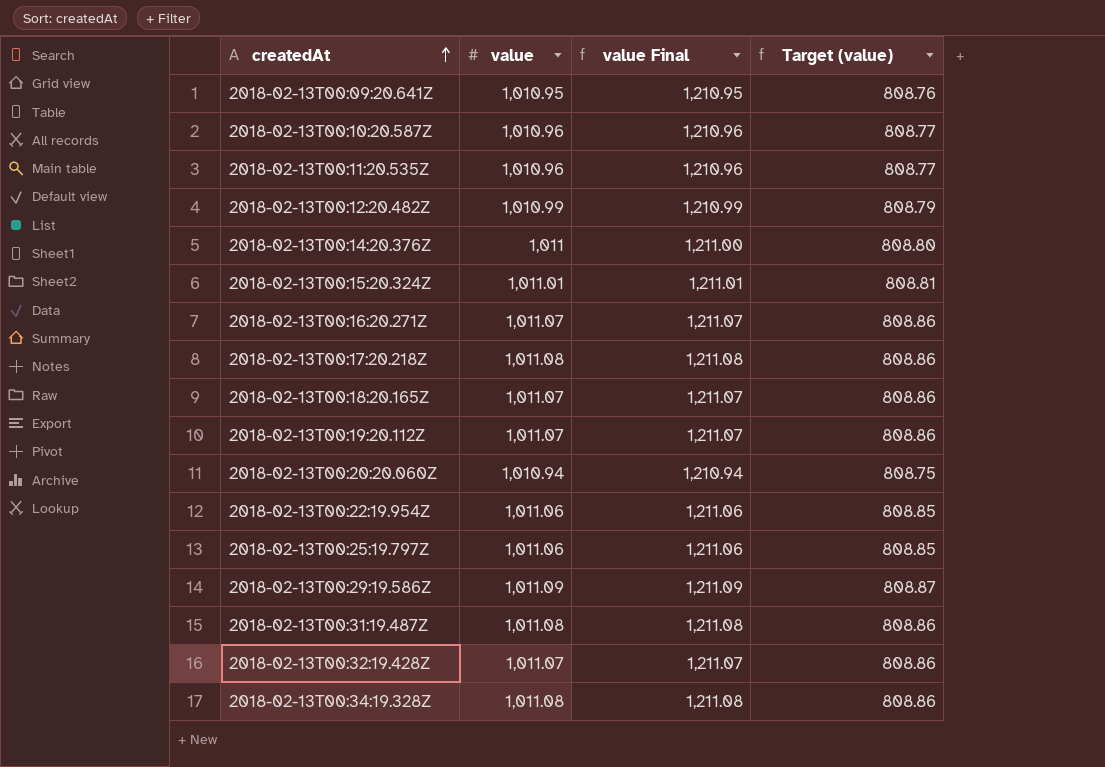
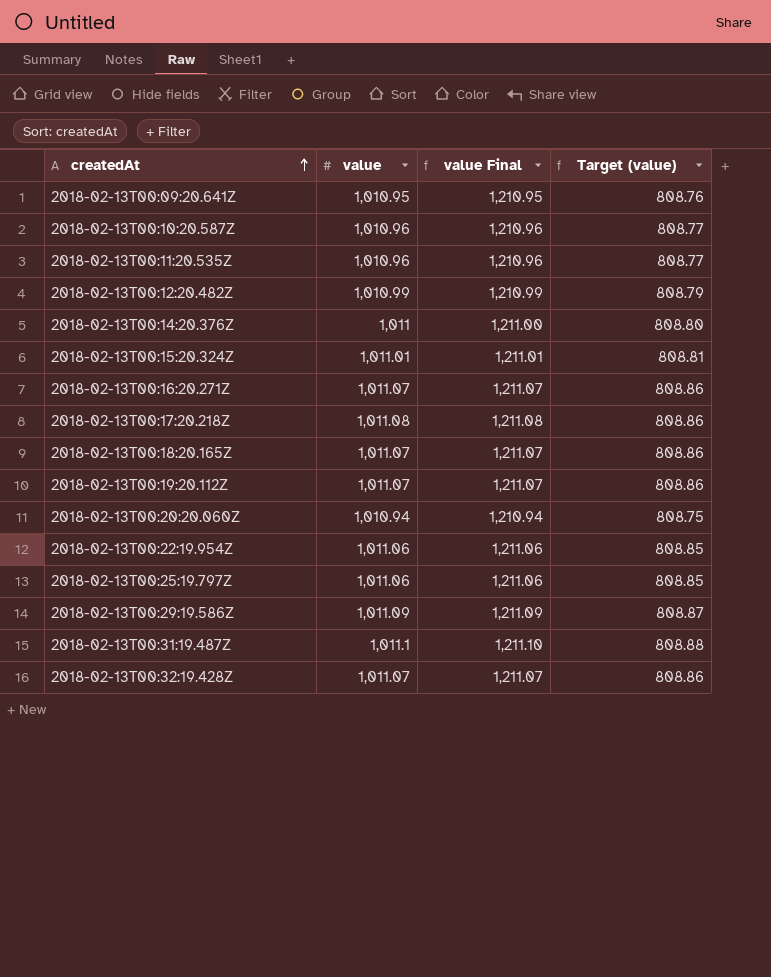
row 2018-02-13T00:34:19.328Z: 1,011.08 | 1,211.08 | 808.86 -> none
2018-02-13T00:31:19.487Z | value: 1,011.08 -> 1,011.1
2018-02-13T00:31:19.487Z | value Final: 1,211.08 -> 1,211.10
2018-02-13T00:31:19.487Z | Target (value): 808.86 -> 808.88

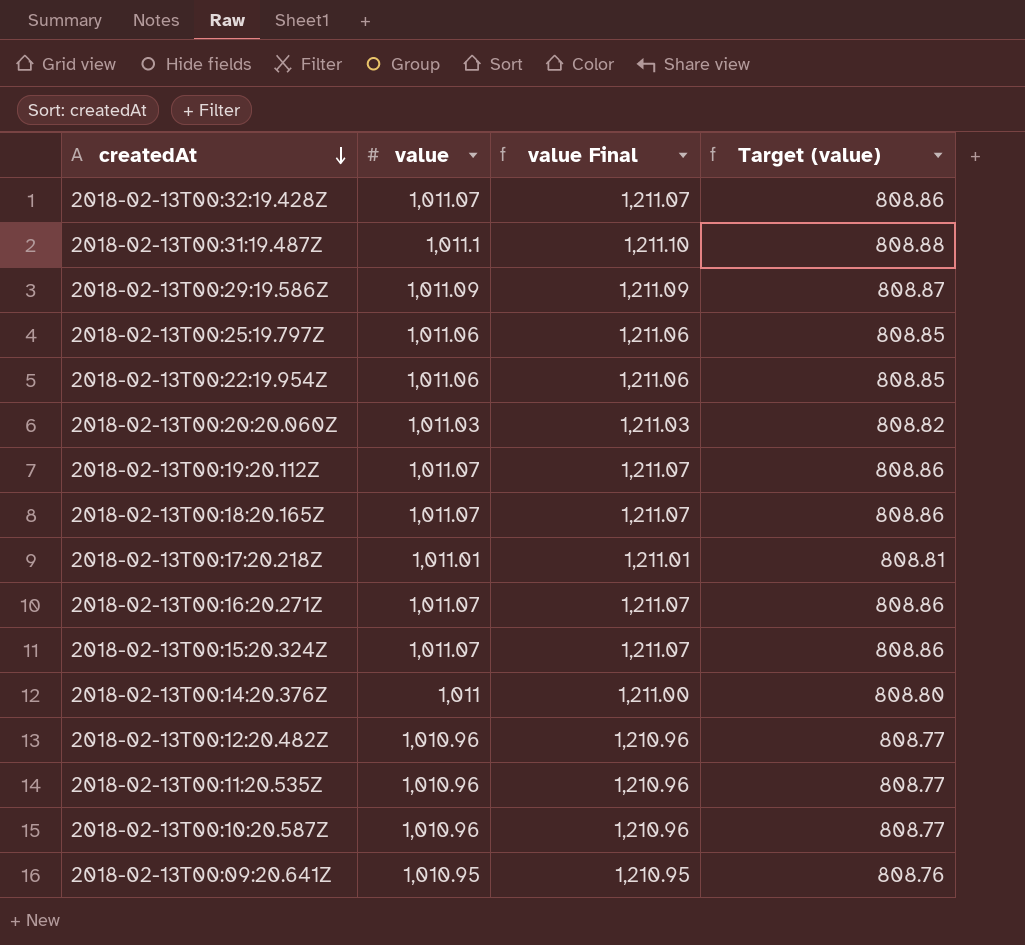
row order: createdAt ascending -> createdAt descending
2018-02-13T00:20:20.060Z | value: 1,010.94 -> 1,011.03
2018-02-13T00:20:20.060Z | value Final: 1,210.94 -> 1,211.03
2018-02-13T00:20:20.060Z | Target (value): 808.75 -> 808.82
2018-02-13T00:17:20.218Z | value: 1,011.08 -> 1,011.01
2018-02-13T00:17:20.218Z | value Final: 1,211.08 -> 1,211.01
2018-02-13T00:17:20.218Z | Target (value): 808.86 -> 808.81
2018-02-13T00:15:20.324Z | value: 1,011.01 -> 1,011.07
2018-02-13T00:15:20.324Z | value Final: 1,211.01 -> 1,211.07
2018-02-13T00:15:20.324Z | Target (value): 808.81 -> 808.86
2018-02-13T00:12:20.482Z | value: 1,010.99 -> 1,010.96
2018-02-13T00:12:20.482Z | value Final: 1,210.99 -> 1,210.96
2018-02-13T00:12:20.482Z | Target (value): 808.79 -> 808.77

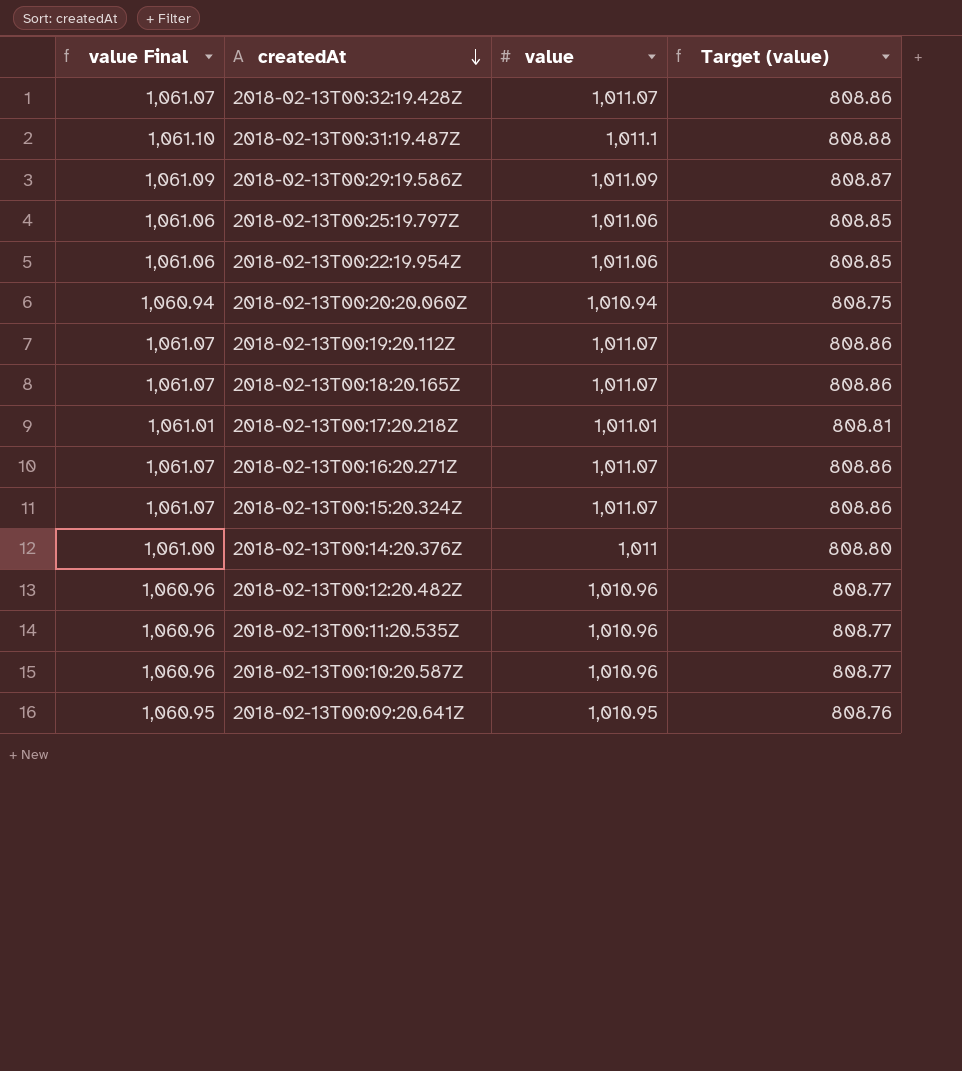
column value Final | formula: [value] + 200 -> [value] + 50
column value Final | position: 3 -> 1
2018-02-13T00:20:20.060Z | value: 1,011.03 -> 1,010.94
2018-02-13T00:20:20.060Z | Target (value): 808.82 -> 808.75

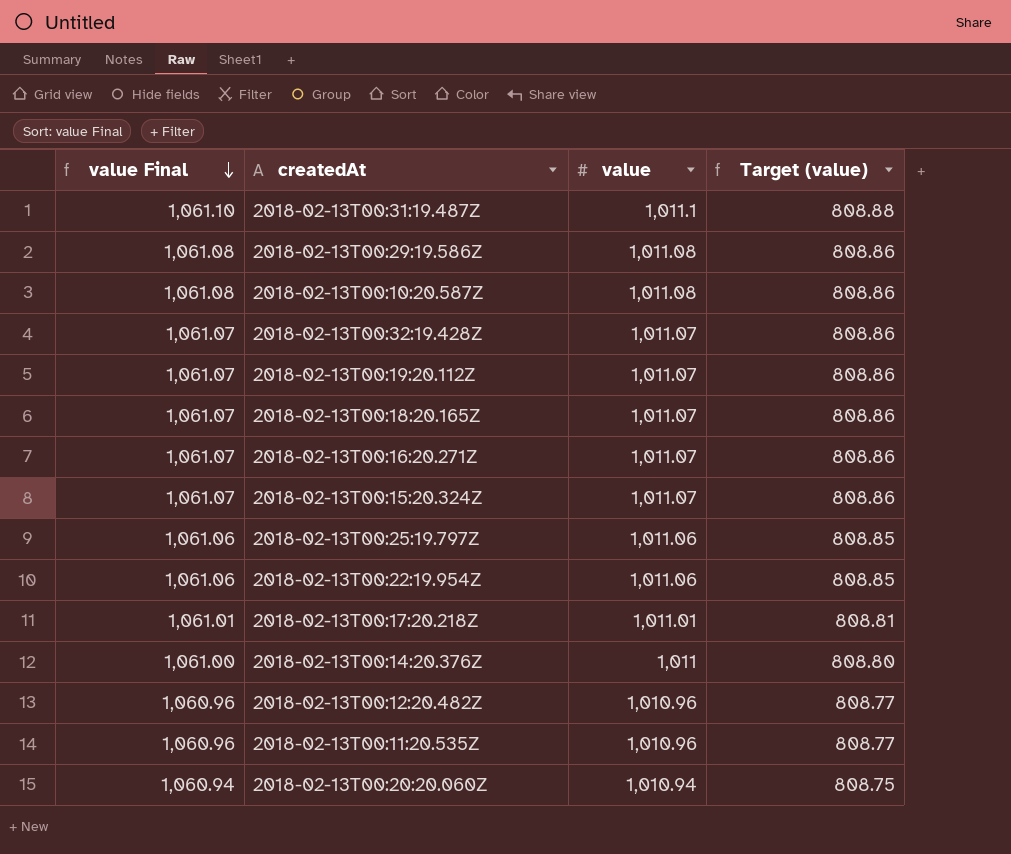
row order: createdAt descending -> value Final descending
row 2018-02-13T00:09:20.641Z: 1,060.95 | 1,010.95 | 808.76 -> none
2018-02-13T00:29:19.586Z | value Final: 1,061.09 -> 1,061.08
2018-02-13T00:29:19.586Z | value: 1,011.09 -> 1,011.08
2018-02-13T00:29:19.586Z | Target (value): 808.87 -> 808.86
2018-02-13T00:10:20.587Z | value Final: 1,060.96 -> 1,061.08
2018-02-13T00:10:20.587Z | value: 1,010.96 -> 1,011.08
2018-02-13T00:10:20.587Z | Target (value): 808.77 -> 808.86

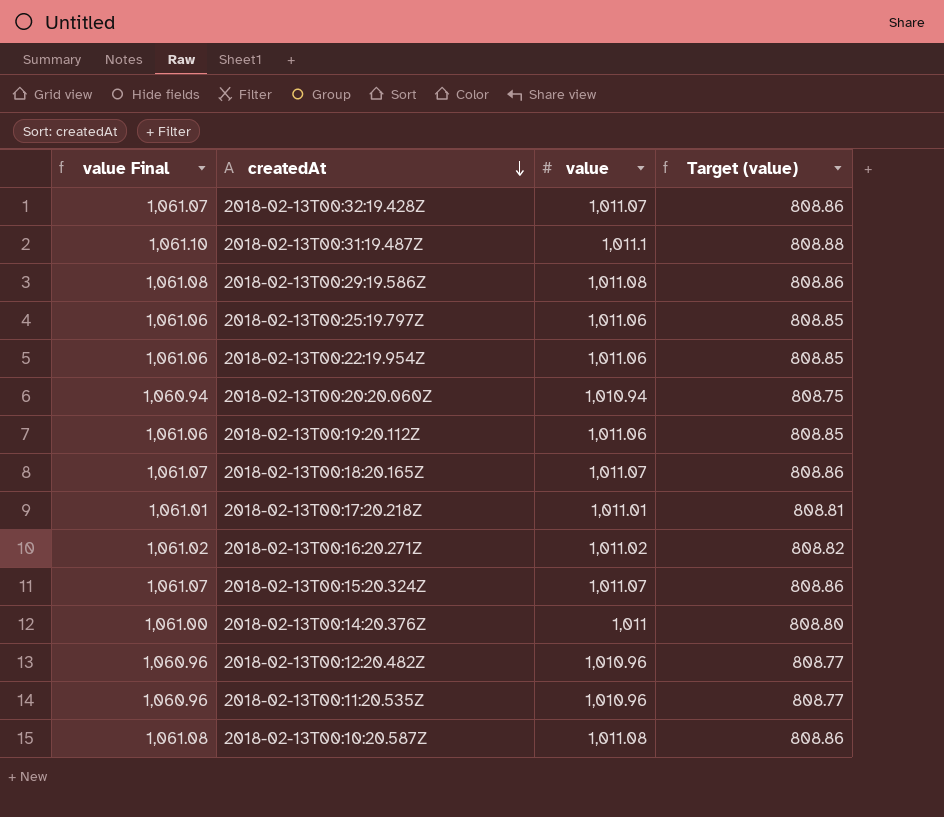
row order: value Final descending -> createdAt descending
2018-02-13T00:19:20.112Z | value Final: 1,061.07 -> 1,061.06
2018-02-13T00:19:20.112Z | value: 1,011.07 -> 1,011.06
2018-02-13T00:19:20.112Z | Target (value): 808.86 -> 808.85
2018-02-13T00:16:20.271Z | value Final: 1,061.07 -> 1,061.02
2018-02-13T00:16:20.271Z | value: 1,011.07 -> 1,011.02
2018-02-13T00:16:20.271Z | Target (value): 808.86 -> 808.82

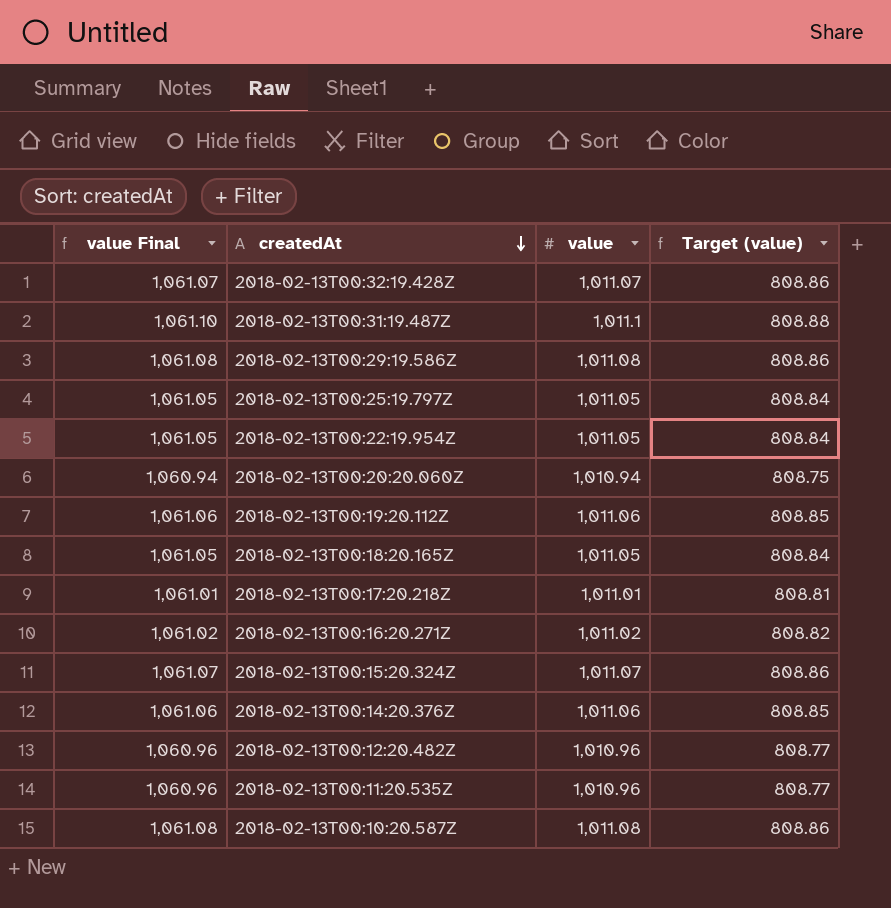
2018-02-13T00:25:19.797Z | value Final: 1,061.06 -> 1,061.05
2018-02-13T00:25:19.797Z | value: 1,011.06 -> 1,011.05
2018-02-13T00:25:19.797Z | Target (value): 808.85 -> 808.84
2018-02-13T00:22:19.954Z | value Final: 1,061.06 -> 1,061.05
2018-02-13T00:22:19.954Z | value: 1,011.06 -> 1,011.05
2018-02-13T00:22:19.954Z | Target (value): 808.85 -> 808.84
2018-02-13T00:18:20.165Z | value Final: 1,061.07 -> 1,061.05
2018-02-13T00:18:20.165Z | value: 1,011.07 -> 1,011.05
2018-02-13T00:18:20.165Z | Target (value): 808.86 -> 808.84
2018-02-13T00:14:20.376Z | value Final: 1,061.00 -> 1,061.06
2018-02-13T00:14:20.376Z | value: 1,011 -> 1,011.06
2018-02-13T00:14:20.376Z | Target (value): 808.80 -> 808.85

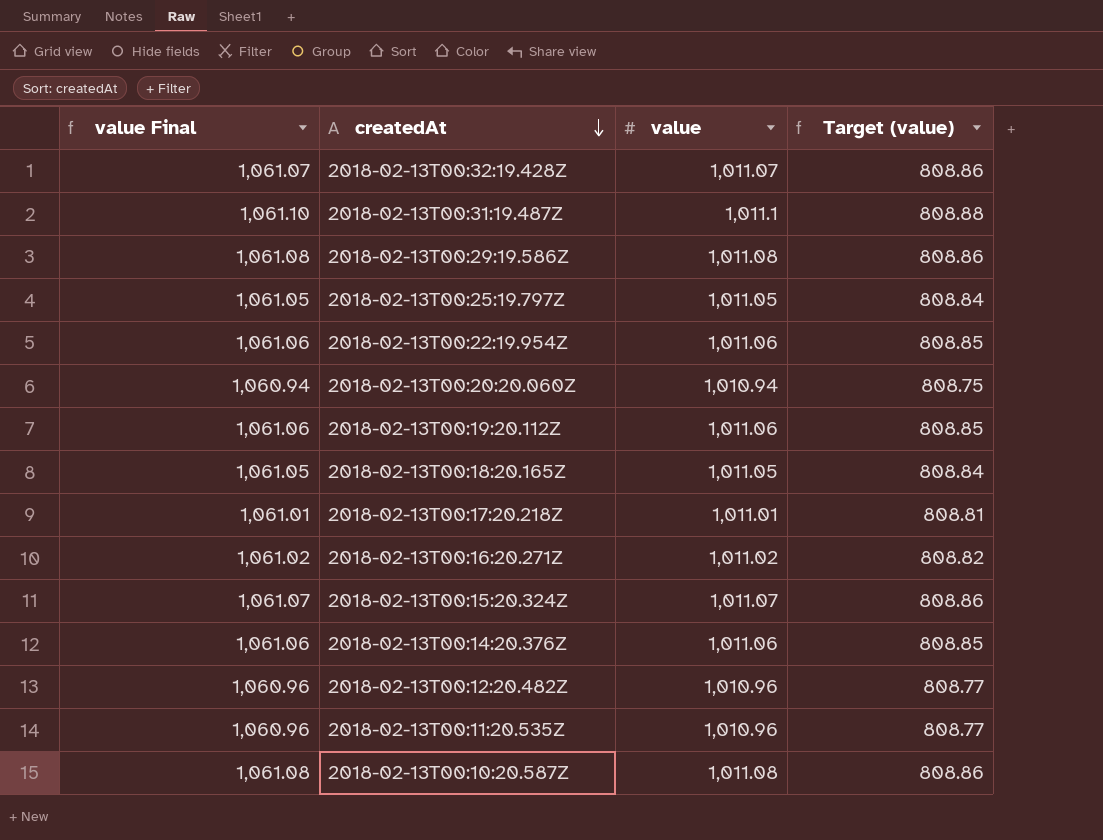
2018-02-13T00:22:19.954Z | value Final: 1,061.05 -> 1,061.06
2018-02-13T00:22:19.954Z | value: 1,011.05 -> 1,011.06
2018-02-13T00:22:19.954Z | Target (value): 808.84 -> 808.85

